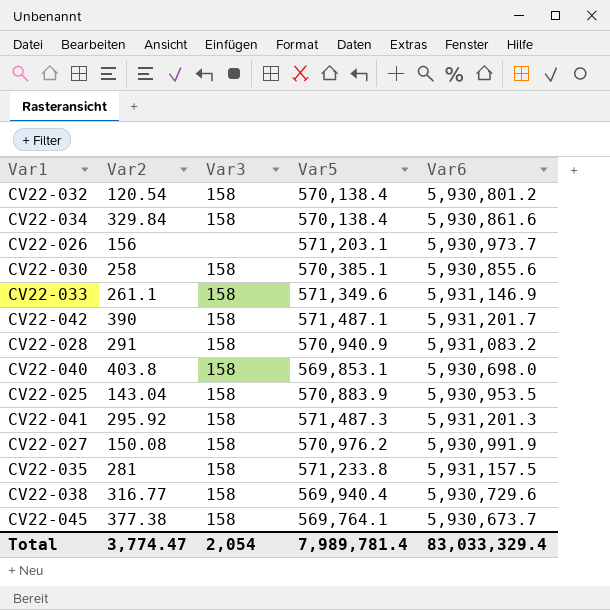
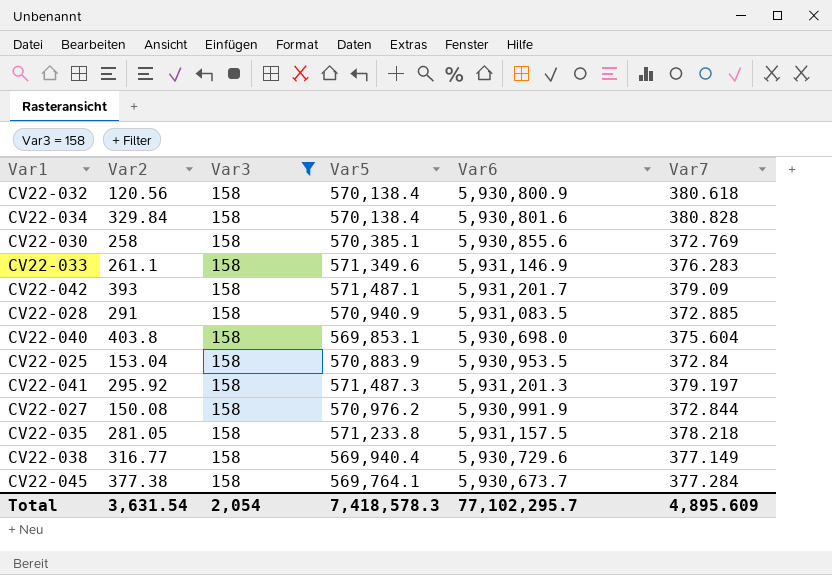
filter: none -> Var3 = 158
column Var7 | position: none -> 6
CV22-032 | Var2: 120.54 -> 120.56
CV22-032 | Var6: 5,930,801.2 -> 5,930,800.9
CV22-034 | Var6: 5,930,861.6 -> 5,930,801.6
CV22-042 | Var2: 390 -> 393
CV22-028 | Var6: 5,931,083.2 -> 5,931,083.5
CV22-025 | Var2: 143.04 -> 153.04
CV22-035 | Var2: 281 -> 281.05
Total | Var2: 3,774.47 -> 3,631.54
Total | Var5: 7,989,781.4 -> 7,418,578.3
Total | Var6: 83,033,329.4 -> 77,102,295.7

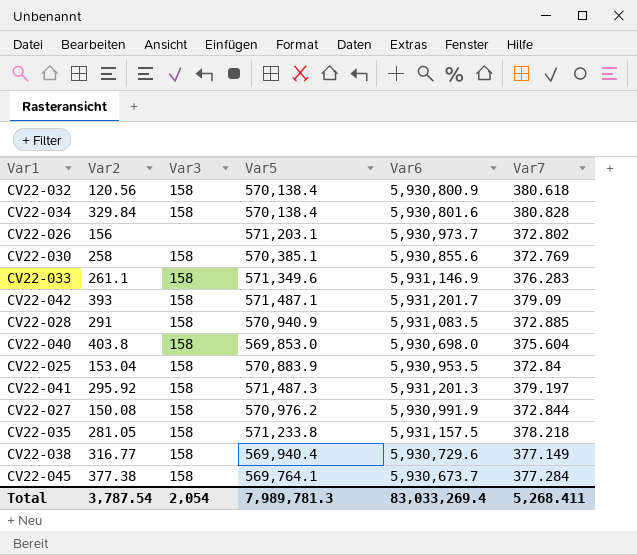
filter: Var3 = 158 -> none
CV22-040 | Var5: 569,853.1 -> 569,853.0
Total | Var2: 3,631.54 -> 3,787.54
Total | Var5: 7,418,578.3 -> 7,989,781.3
Total | Var6: 77,102,295.7 -> 83,033,269.4
Total | Var7: 4,895.609 -> 5,268.411

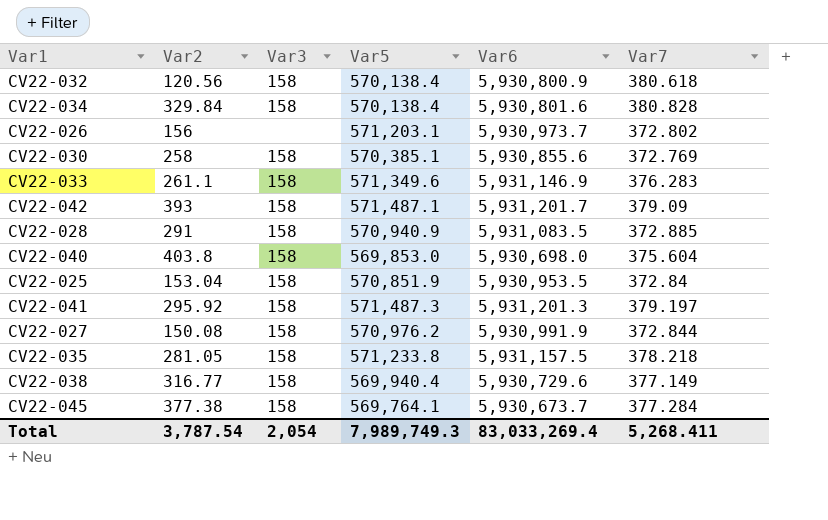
CV22-025 | Var5: 570,883.9 -> 570,851.9
Total | Var5: 7,989,781.3 -> 7,989,749.3

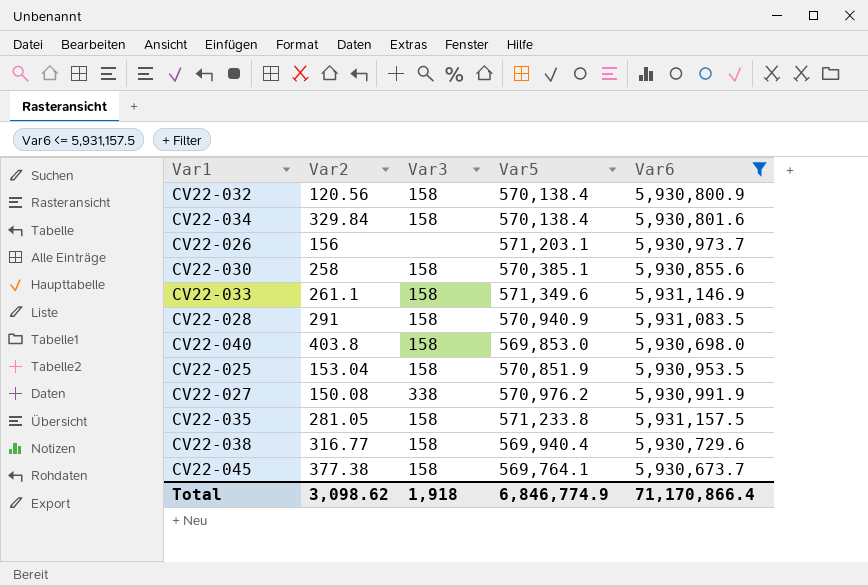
filter: none -> Var6 <= 5,931,157.5
column Var7 | position: 6 -> none
CV22-027 | Var3: 158 -> 338
Total | Var2: 3,787.54 -> 3,098.62
Total | Var3: 2,054 -> 1,918
Total | Var5: 7,989,749.3 -> 6,846,774.9
Total | Var6: 83,033,269.4 -> 71,170,866.4

